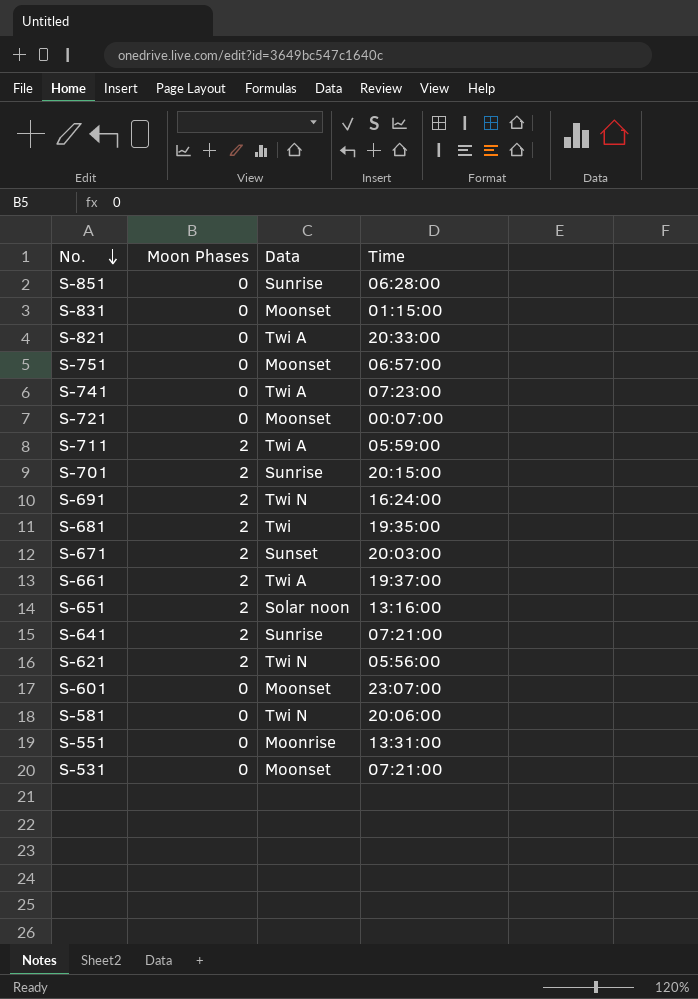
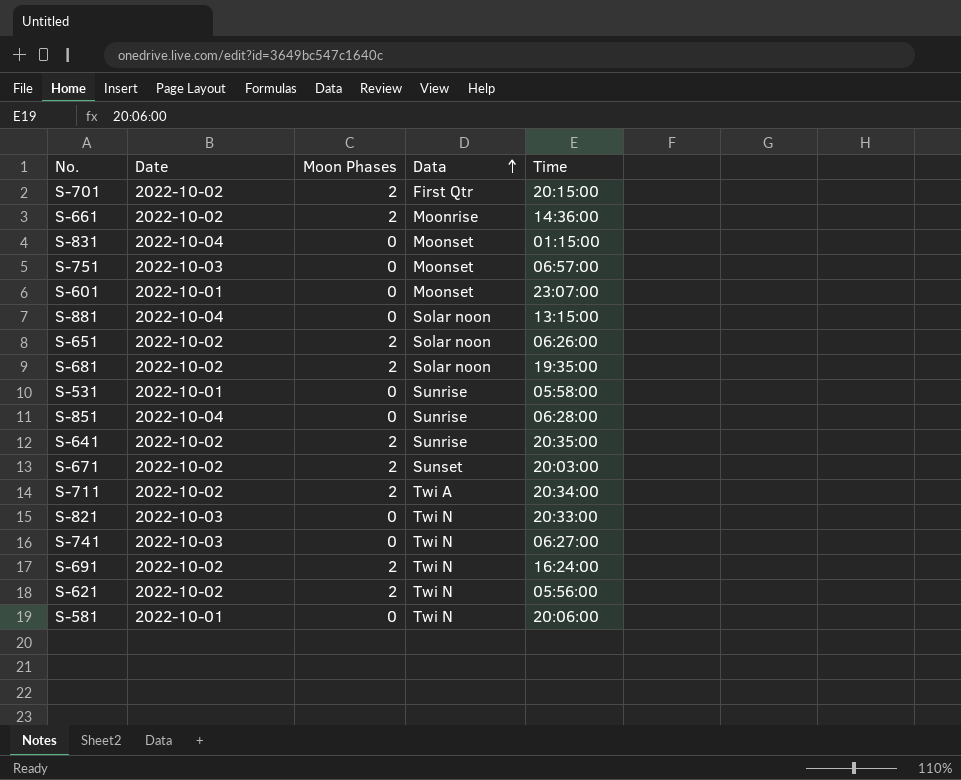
row order: No. descending -> Data ascending
column Date | position: none -> 2
row S-721: 0 | Moonset | 00:07:00 -> none
row S-551: 0 | Moonrise | 13:31:00 -> none
S-701 | Data: Sunrise -> First Qtr
S-661 | Data: Twi A -> Moonrise
S-661 | Time: 19:37:00 -> 14:36:00
row S-881: none -> 2022-10-04 | 0 | Solar noon | 13:15:00
S-651 | Time: 13:16:00 -> 06:26:00
S-681 | Data: Twi -> Solar noon
S-531 | Data: Moonset -> Sunrise
S-531 | Time: 07:21:00 -> 05:58:00
S-641 | Time: 07:21:00 -> 20:35:00
S-711 | Time: 05:59:00 -> 20:34:00
S-821 | Data: Twi A -> Twi N
S-741 | Data: Twi A -> Twi N
S-741 | Time: 07:23:00 -> 06:27:00

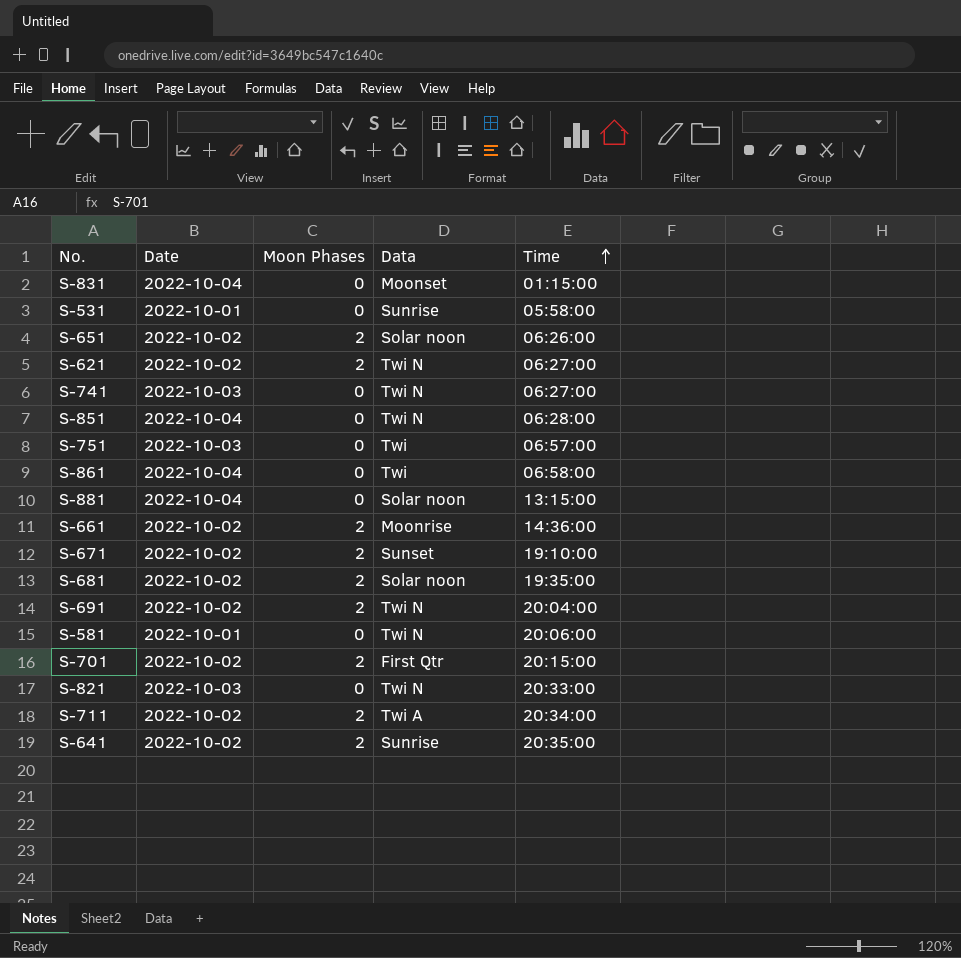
row order: Data ascending -> Time ascending
row S-601: 2022-10-01 | 0 | Moonset | 23:07:00 -> none
S-621 | Time: 05:56:00 -> 06:27:00
S-851 | Data: Sunrise -> Twi N
S-751 | Data: Moonset -> Twi
row S-861: none -> 2022-10-04 | 0 | Twi | 06:58:00
S-671 | Time: 20:03:00 -> 19:10:00
S-691 | Time: 16:24:00 -> 20:04:00

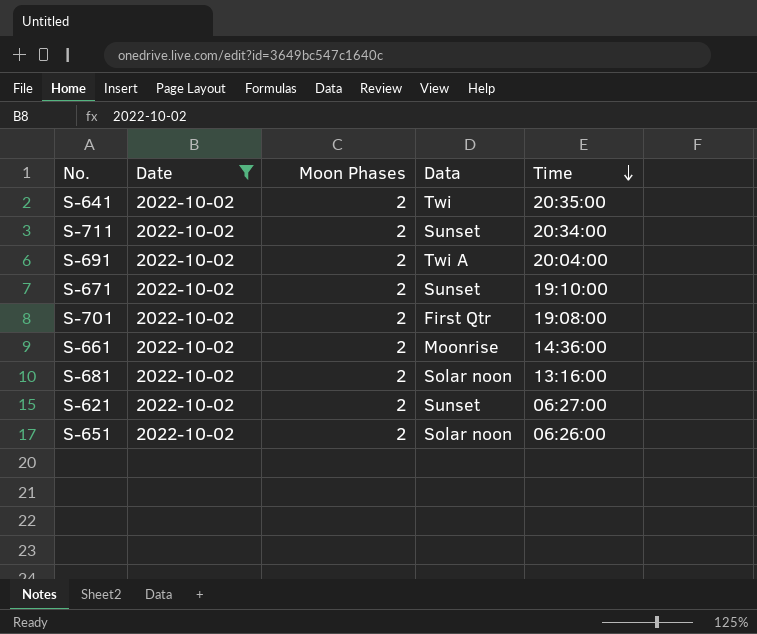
filter: none -> Date = 2022-10-02
row order: Time ascending -> Time descending
S-641 | Data: Sunrise -> Twi
S-711 | Data: Twi A -> Sunset
S-691 | Data: Twi N -> Twi A
S-701 | Time: 20:15:00 -> 19:08:00
S-681 | Time: 19:35:00 -> 13:16:00
S-621 | Data: Twi N -> Sunset

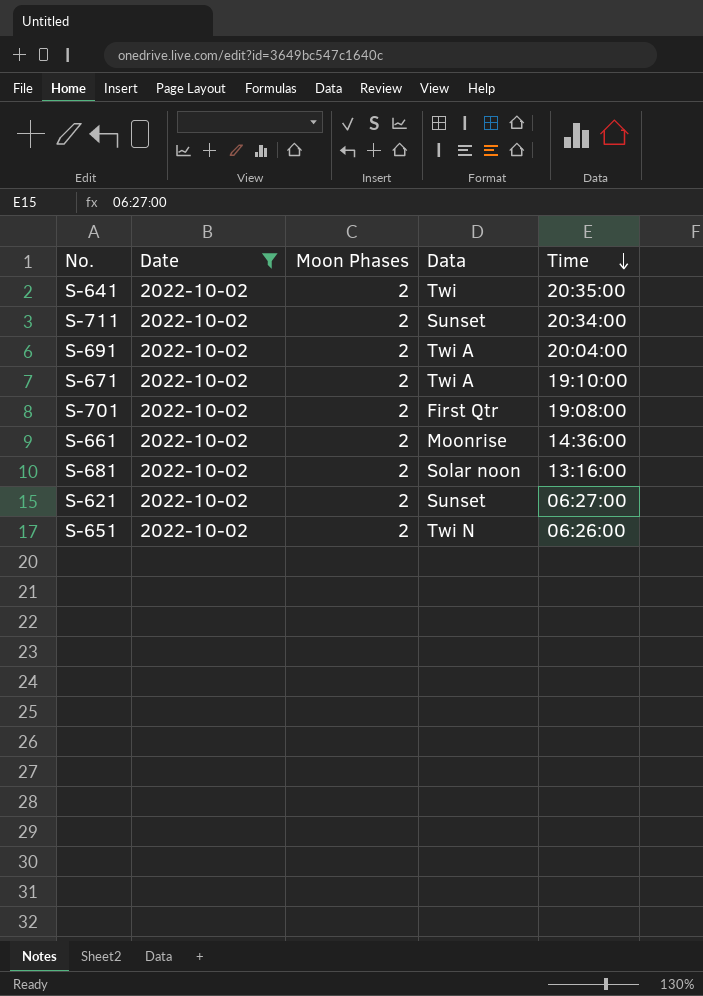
S-671 | Data: Sunset -> Twi A
S-651 | Data: Solar noon -> Twi N

